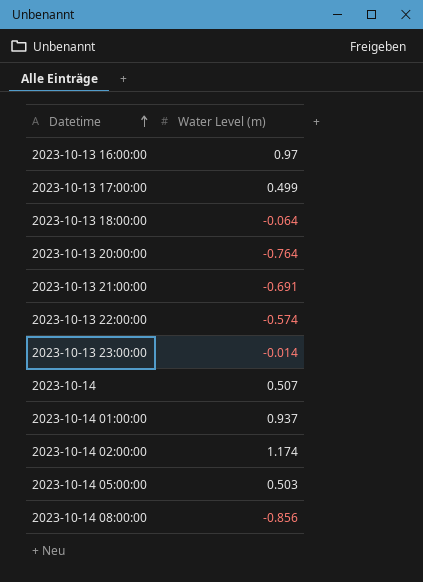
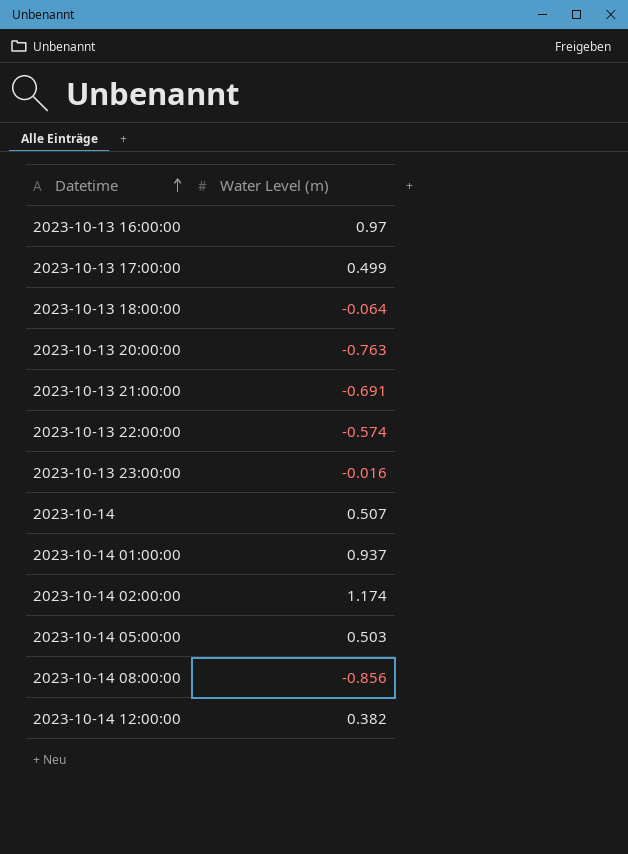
2023-10-13 20:00:00 | Water Level (m): -0.764 -> -0.763
2023-10-13 23:00:00 | Water Level (m): -0.014 -> -0.016
row 2023-10-14 12:00:00: none -> 0.382

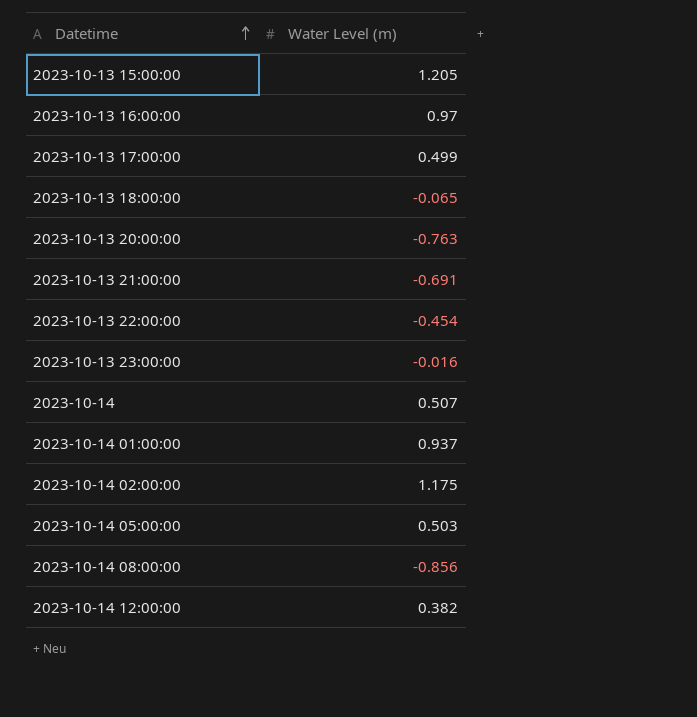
row 2023-10-13 15:00:00: none -> 1.205
2023-10-13 18:00:00 | Water Level (m): -0.064 -> -0.065
2023-10-13 22:00:00 | Water Level (m): -0.574 -> -0.454
2023-10-14 02:00:00 | Water Level (m): 1.174 -> 1.175

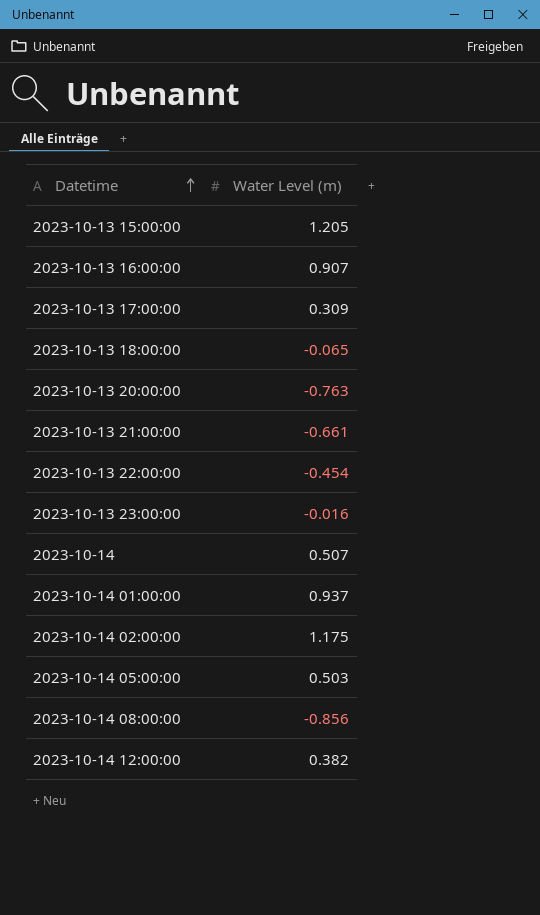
2023-10-13 16:00:00 | Water Level (m): 0.97 -> 0.907
2023-10-13 17:00:00 | Water Level (m): 0.499 -> 0.309
2023-10-13 21:00:00 | Water Level (m): -0.691 -> -0.661

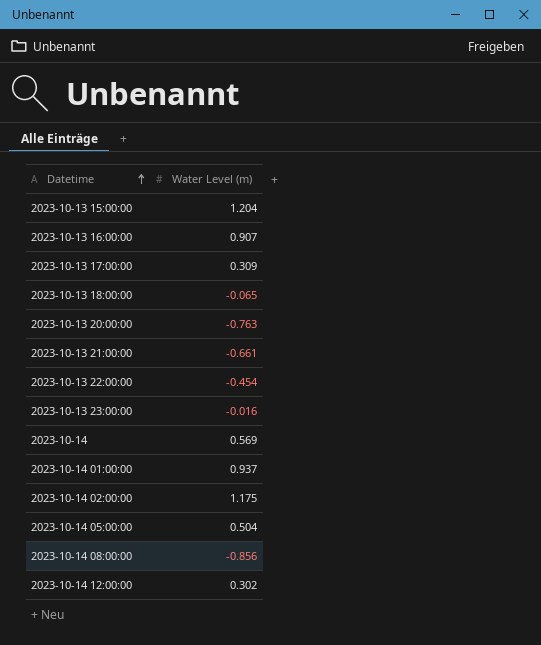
2023-10-13 15:00:00 | Water Level (m): 1.205 -> 1.204
2023-10-14 | Water Level (m): 0.507 -> 0.569
2023-10-14 05:00:00 | Water Level (m): 0.503 -> 0.504
2023-10-14 12:00:00 | Water Level (m): 0.382 -> 0.302

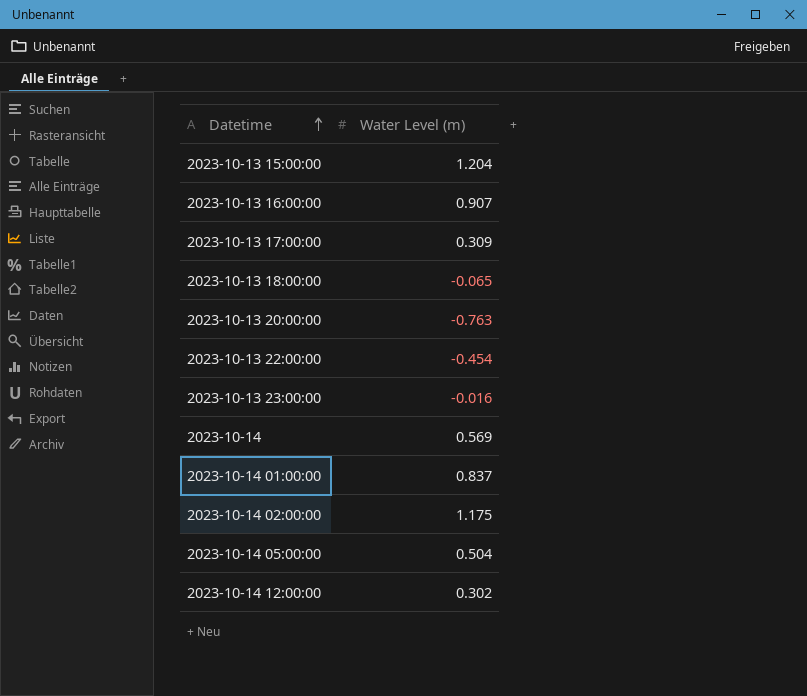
row 2023-10-13 21:00:00: -0.661 -> none
row 2023-10-14 08:00:00: -0.856 -> none
2023-10-14 01:00:00 | Water Level (m): 0.937 -> 0.837

